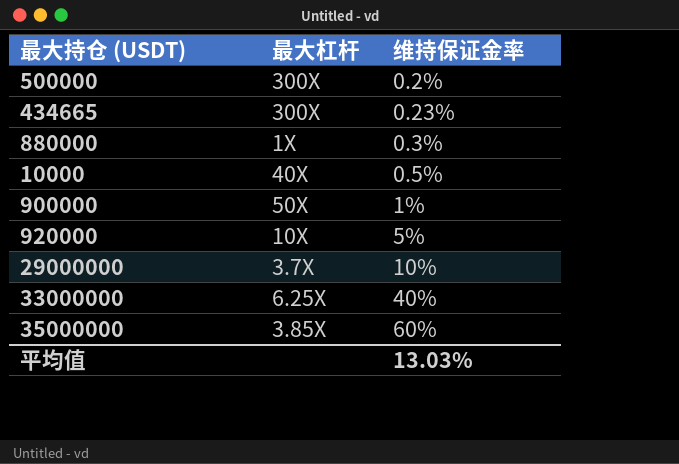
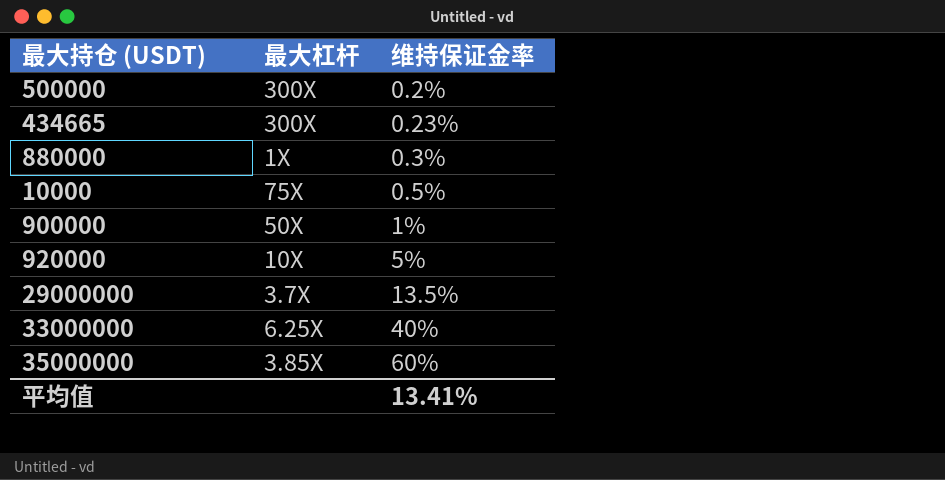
10000 | 最大杠杆: 40X -> 75X
29000000 | 维持保证金率: 10% -> 13.5%
平均值 | 维持保证金率: 13.03% -> 13.41%

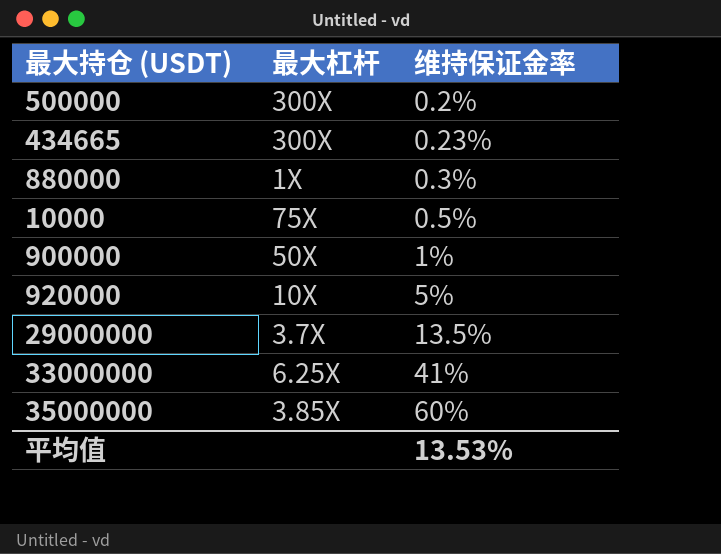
33000000 | 维持保证金率: 40% -> 41%
平均值 | 维持保证金率: 13.41% -> 13.53%

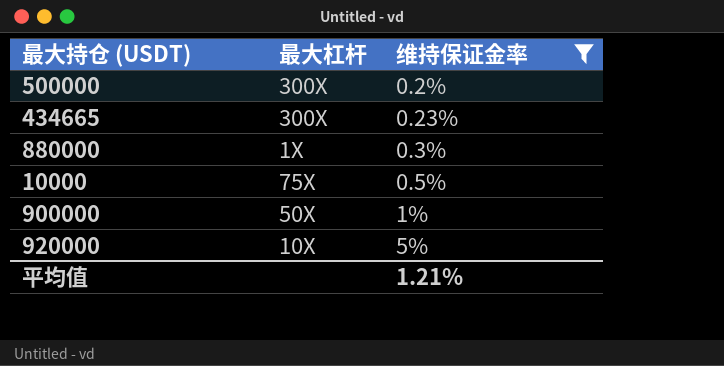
filter: none -> 维持保证金率 <= 5%
平均值 | 维持保证金率: 13.53% -> 1.21%

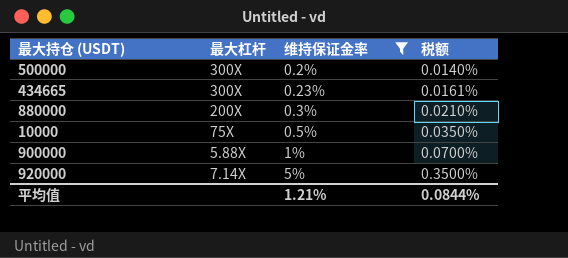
column 税额 | formula: none -> [维持保证金率] * 0.07
880000 | 最大杠杆: 1X -> 200X
900000 | 最大杠杆: 50X -> 5.88X
920000 | 最大杠杆: 10X -> 7.14X

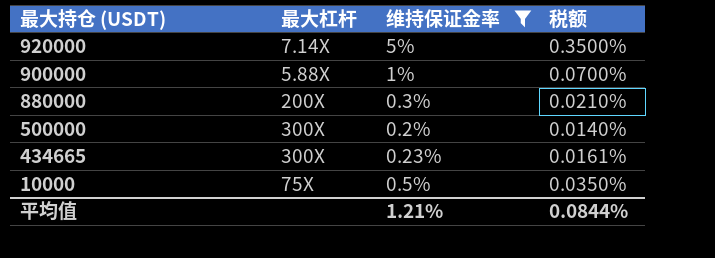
row order: 维持保证金率 ascending -> 最大持仓 (USDT) descending

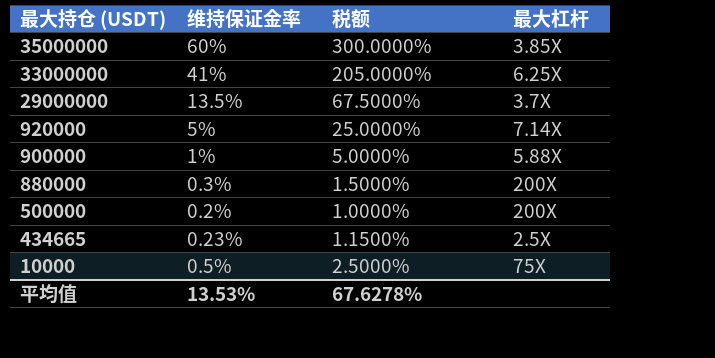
filter: 维持保证金率 <= 5% -> none
column 税额 | formula: [维持保证金率] * 0.07 -> [维持保证金率] * 5
column 最大杠杆 | position: 2 -> 4
500000 | 最大杠杆: 300X -> 200X
434665 | 最大杠杆: 300X -> 2.5X
平均值 | 维持保证金率: 1.21% -> 13.53%
平均值 | 税额: 0.0844% -> 67.6278%

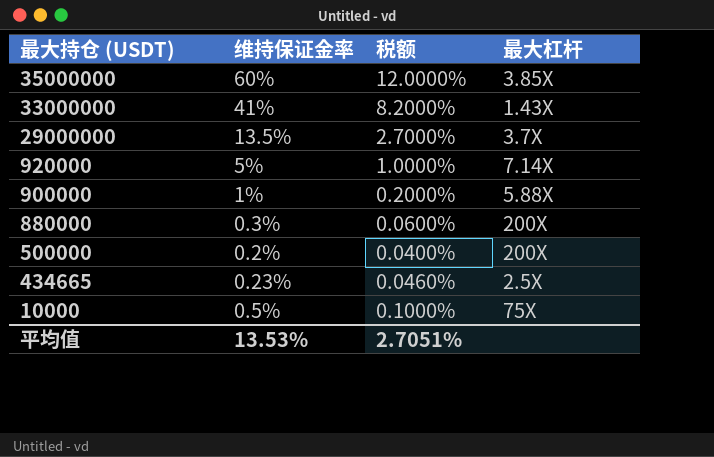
column 税额 | formula: [维持保证金率] * 5 -> [维持保证金率] * 0.2
33000000 | 最大杠杆: 6.25X -> 1.43X
平均值 | 税额: 67.6278% -> 2.7051%

